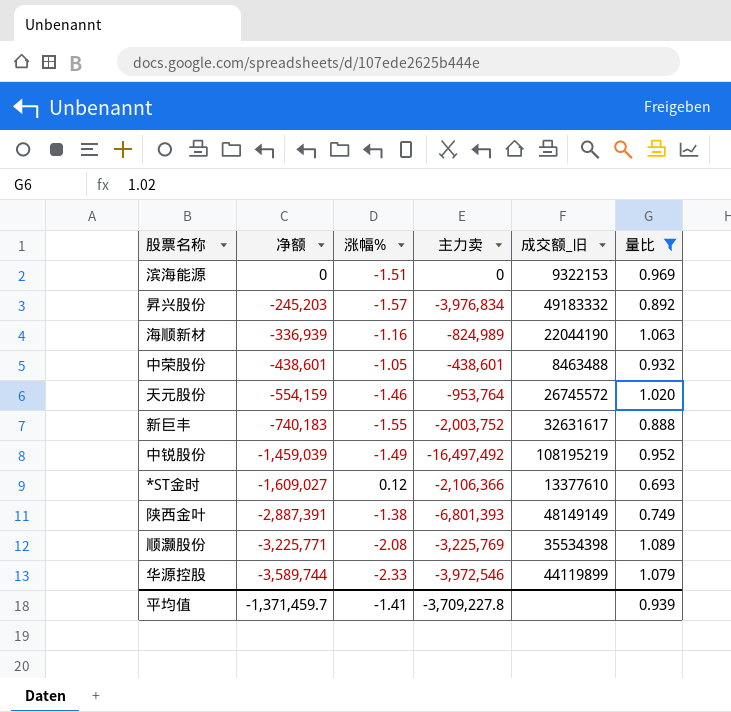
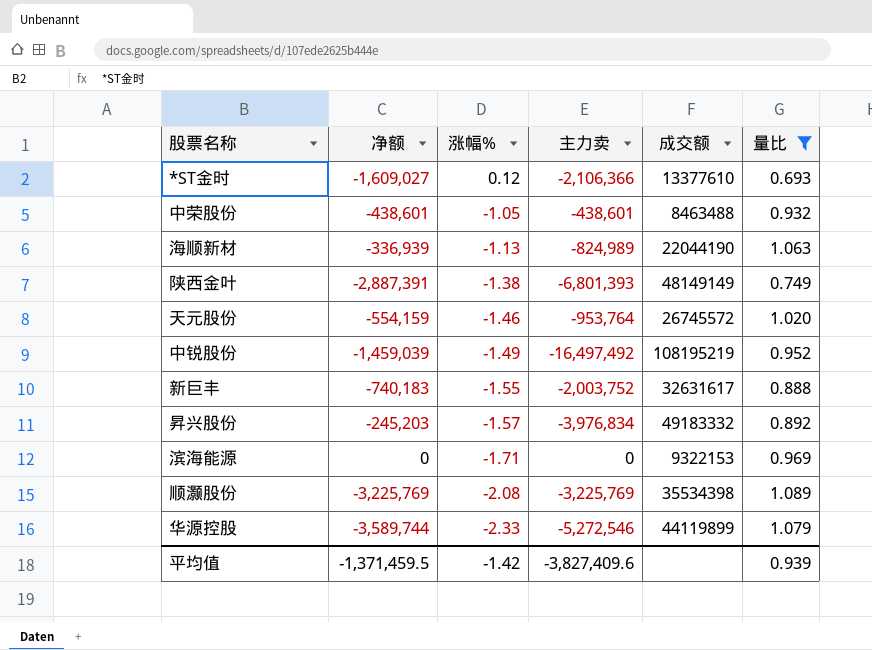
row order: 净额 descending -> 涨幅% descending
column name: 成交额_旧 -> 成交额
海顺新材 | 涨幅%: -1.16 -> -1.13
滨海能源 | 涨幅%: -1.51 -> -1.71
顺灏股份 | 净额: -3,225,771 -> -3,225,769
华源控股 | 主力卖: -3,972,546 -> -5,272,546
平均值 | 净额: -1,371,459.7 -> -1,371,459.5
平均值 | 涨幅%: -1.41 -> -1.42
平均值 | 主力卖: -3,709,227.8 -> -3,827,409.6

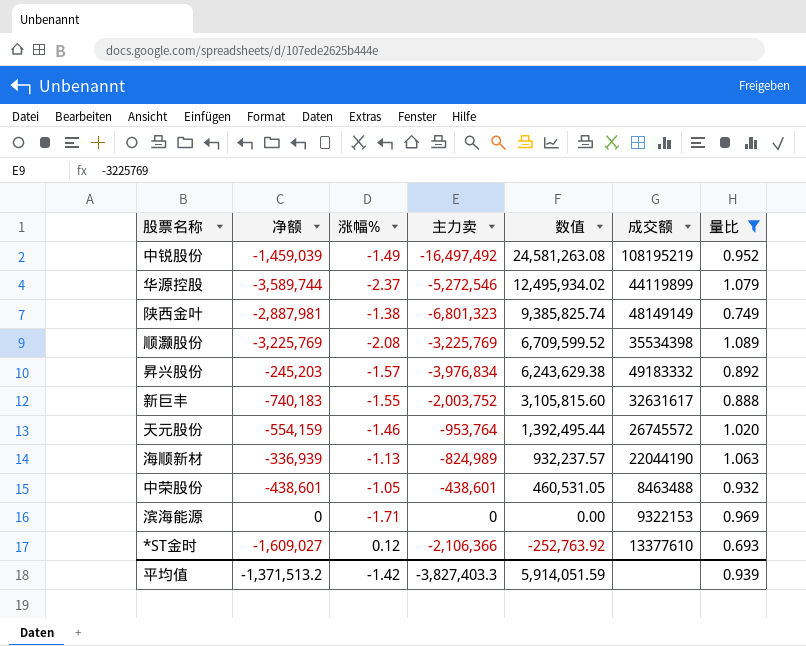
row order: 涨幅% descending -> 数值 descending
column 数值 | formula: none -> [涨幅%] * [主力卖]
华源控股 | 涨幅%: -2.33 -> -2.37
陕西金叶 | 净额: -2,887,391 -> -2,887,981
陕西金叶 | 主力卖: -6,801,393 -> -6,801,323
平均值 | 净额: -1,371,459.5 -> -1,371,513.2
平均值 | 主力卖: -3,827,409.6 -> -3,827,403.3

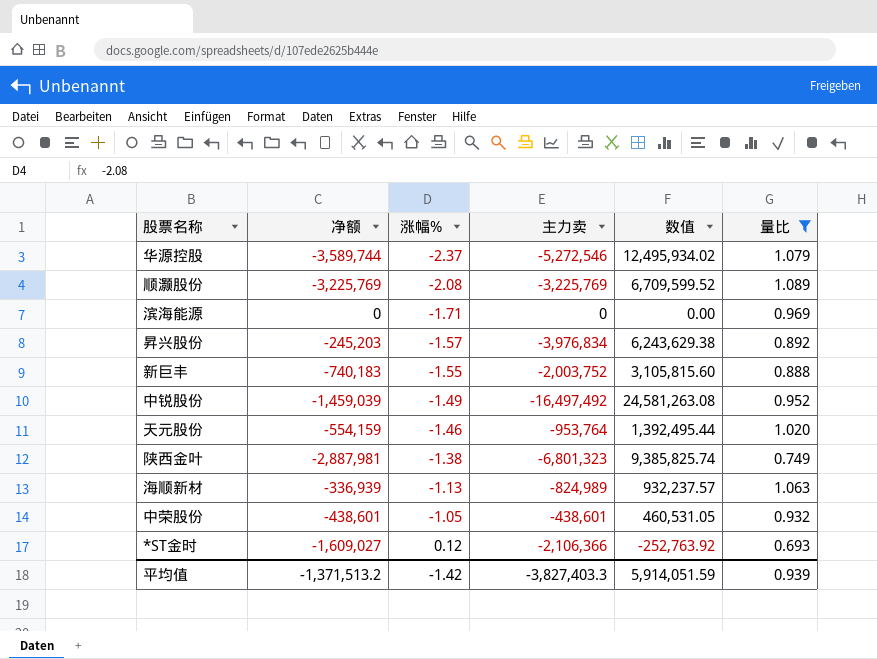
row order: 数值 descending -> 涨幅% ascending
column 成交额 | position: 6 -> none

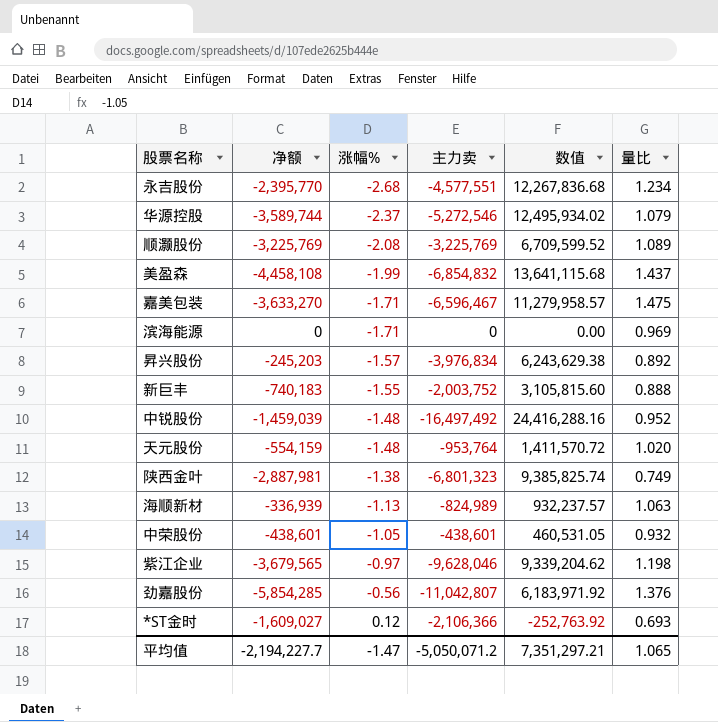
filter: 量比 <= 1.089 -> none
中锐股份 | 涨幅%: -1.49 -> -1.48
中锐股份 | 数值: 24,581,263.08 -> 24,416,288.16
天元股份 | 涨幅%: -1.46 -> -1.48
天元股份 | 数值: 1,392,495.44 -> 1,411,570.72
平均值 | 净额: -1,371,513.2 -> -2,194,227.7
平均值 | 涨幅%: -1.42 -> -1.47
平均值 | 主力卖: -3,827,403.3 -> -5,050,071.2
平均值 | 数值: 5,914,051.59 -> 7,351,297.21
平均值 | 量比: 0.939 -> 1.065

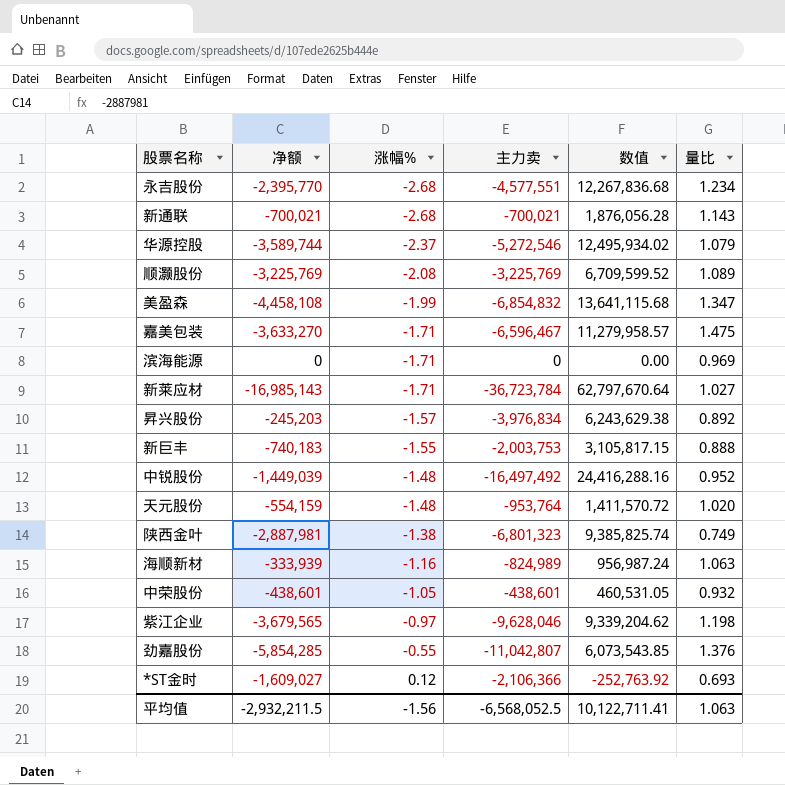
row 新通联: none -> -700,021 | -2.68 | -700,021 | 1,876,056.28 | 1.143
美盈森 | 量比: 1.437 -> 1.347
row 新莱应材: none -> -16,985,143 | -1.71 | -36,723,784 | 62,797,670.64 | 1.027
新巨丰 | 主力卖: -2,003,752 -> -2,003,753
新巨丰 | 数值: 3,105,815.60 -> 3,105,817.15
中锐股份 | 净额: -1,459,039 -> -1,449,039
海顺新材 | 净额: -336,939 -> -333,939
海顺新材 | 涨幅%: -1.13 -> -1.16
海顺新材 | 数值: 932,237.57 -> 956,987.24
劲嘉股份 | 涨幅%: -0.56 -> -0.55
劲嘉股份 | 数值: 6,183,971.92 -> 6,073,543.85
平均值 | 净额: -2,194,227.7 -> -2,932,211.5
平均值 | 涨幅%: -1.47 -> -1.56
平均值 | 主力卖: -5,050,071.2 -> -6,568,052.5
平均值 | 数值: 7,351,297.21 -> 10,122,711.41
平均值 | 量比: 1.065 -> 1.063

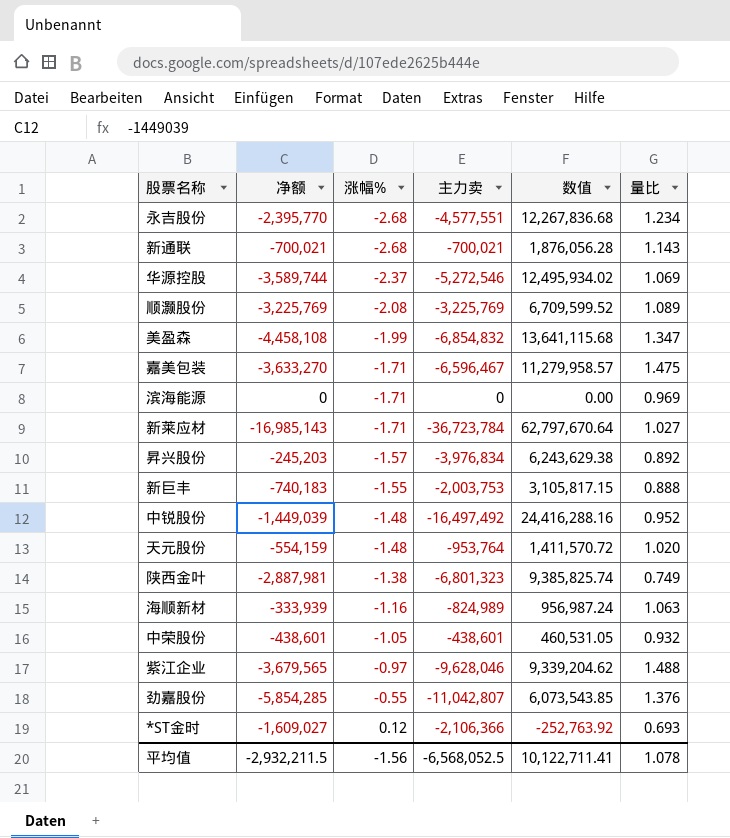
华源控股 | 量比: 1.079 -> 1.069
紫江企业 | 量比: 1.198 -> 1.488
平均值 | 量比: 1.063 -> 1.078

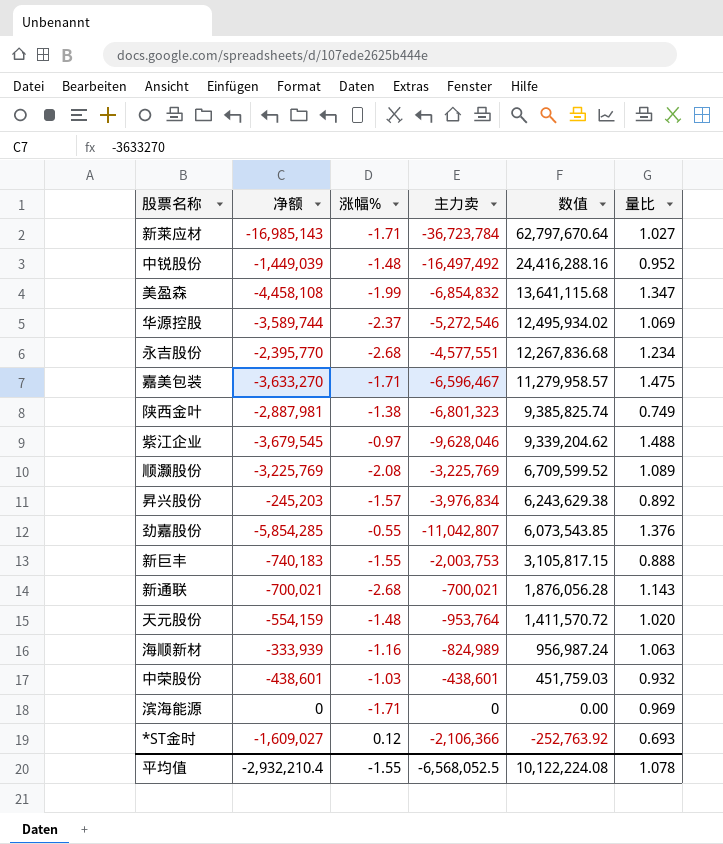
row order: 涨幅% ascending -> 数值 descending
紫江企业 | 净额: -3,679,565 -> -3,679,545
中荣股份 | 涨幅%: -1.05 -> -1.03
中荣股份 | 数值: 460,531.05 -> 451,759.03
平均值 | 净额: -2,932,211.5 -> -2,932,210.4
平均值 | 涨幅%: -1.56 -> -1.55
平均值 | 数值: 10,122,711.41 -> 10,122,224.08

